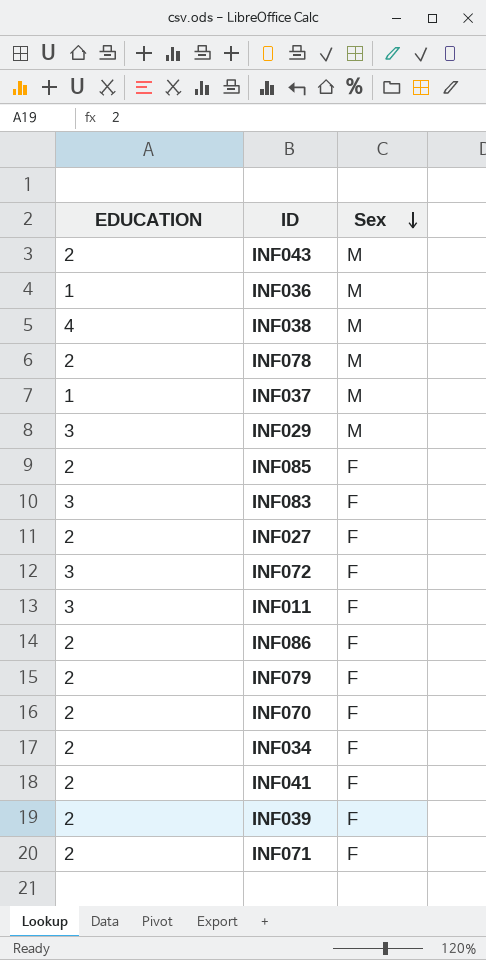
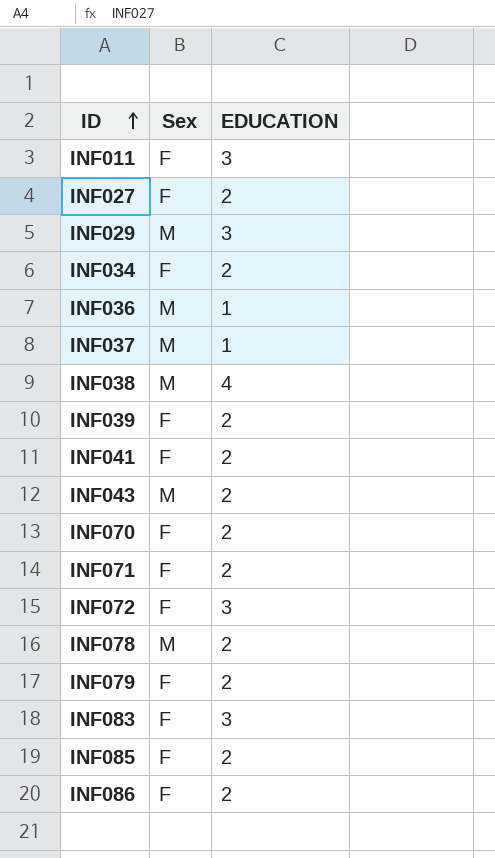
row order: Sex descending -> ID ascending
column EDUCATION | position: 1 -> 3

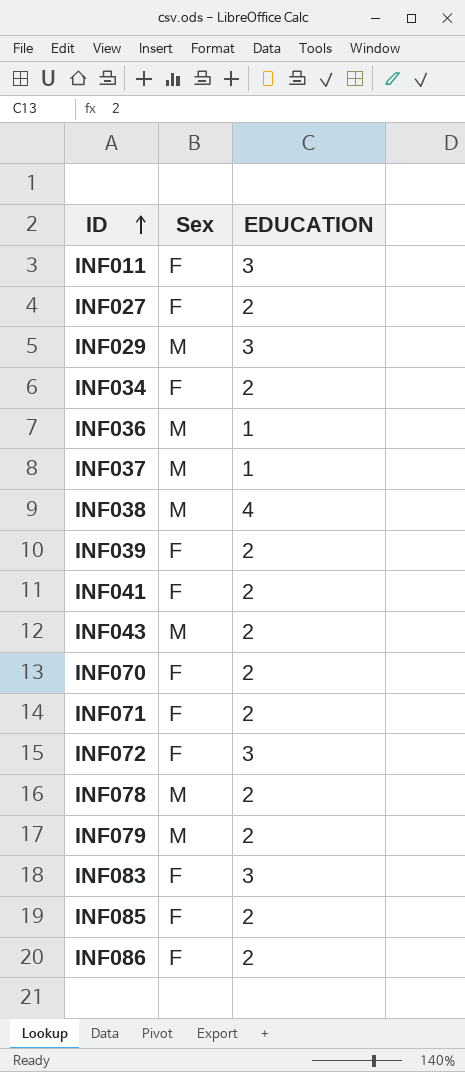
INF079 | Sex: F -> M

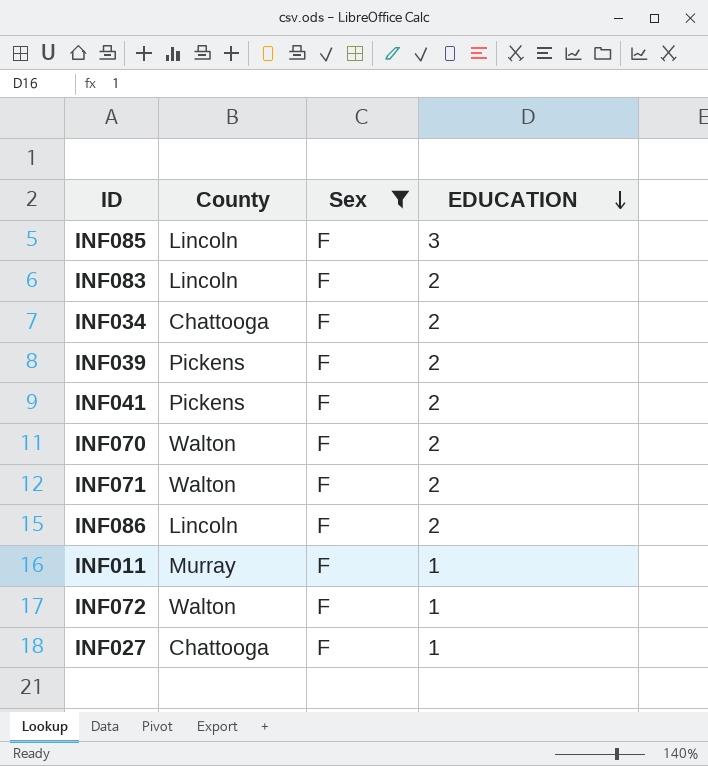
filter: none -> Sex = F
row order: ID ascending -> EDUCATION descending
column County | position: none -> 2
INF085 | EDUCATION: 2 -> 3
INF083 | EDUCATION: 3 -> 2
INF011 | EDUCATION: 3 -> 1
INF072 | EDUCATION: 3 -> 1
INF027 | EDUCATION: 2 -> 1

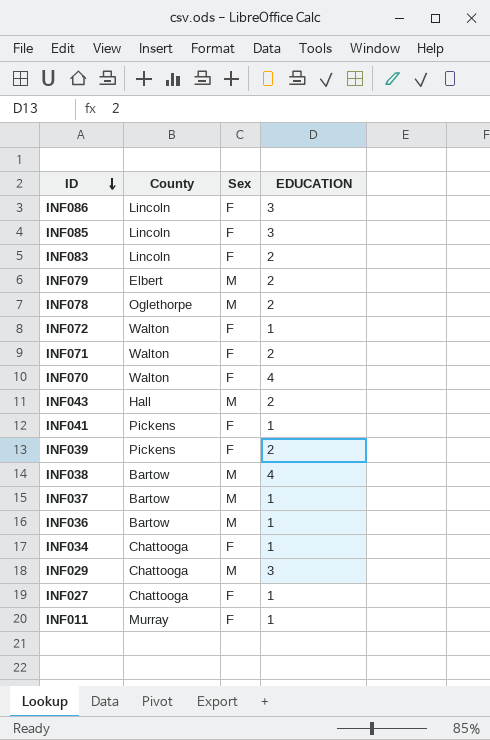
filter: Sex = F -> none
row order: EDUCATION descending -> ID descending
INF086 | EDUCATION: 2 -> 3
INF070 | EDUCATION: 2 -> 4
INF041 | EDUCATION: 2 -> 1
INF034 | EDUCATION: 2 -> 1

